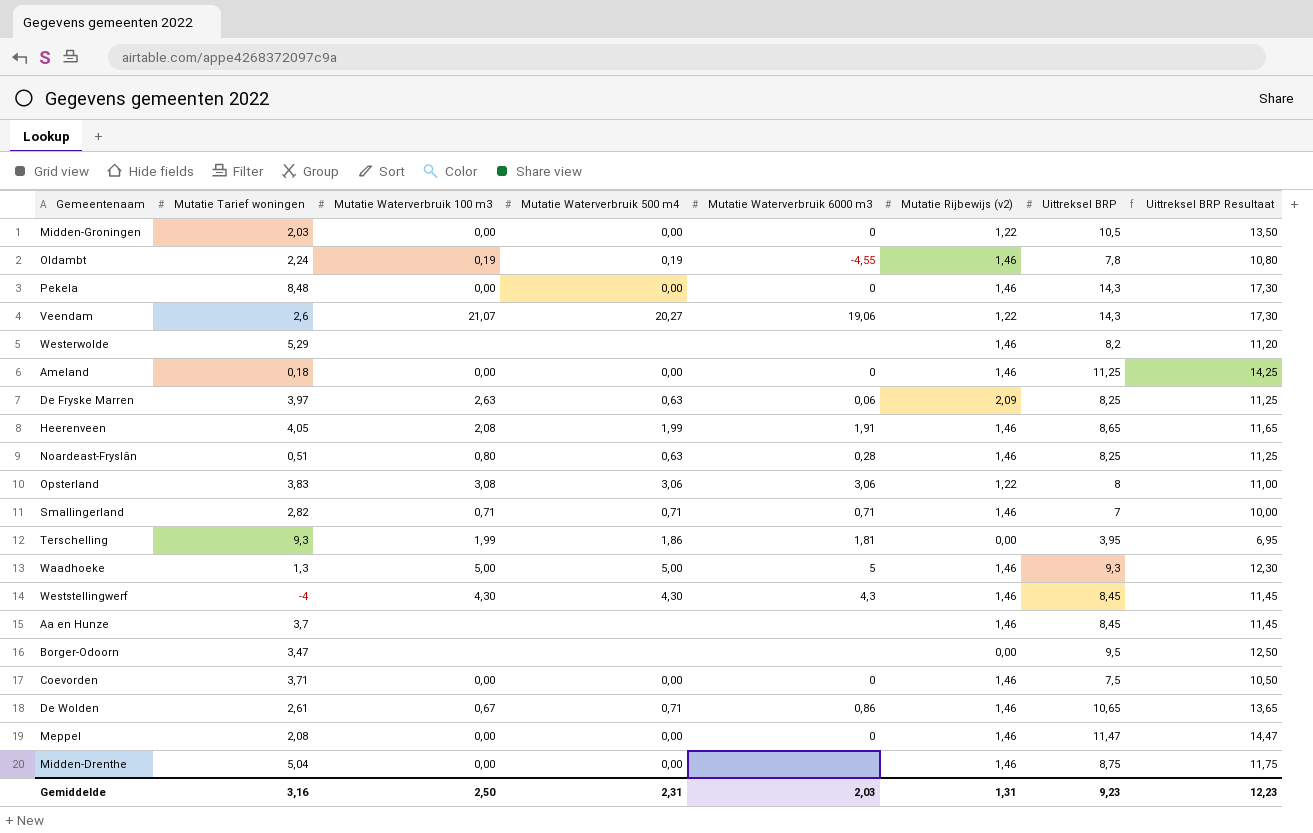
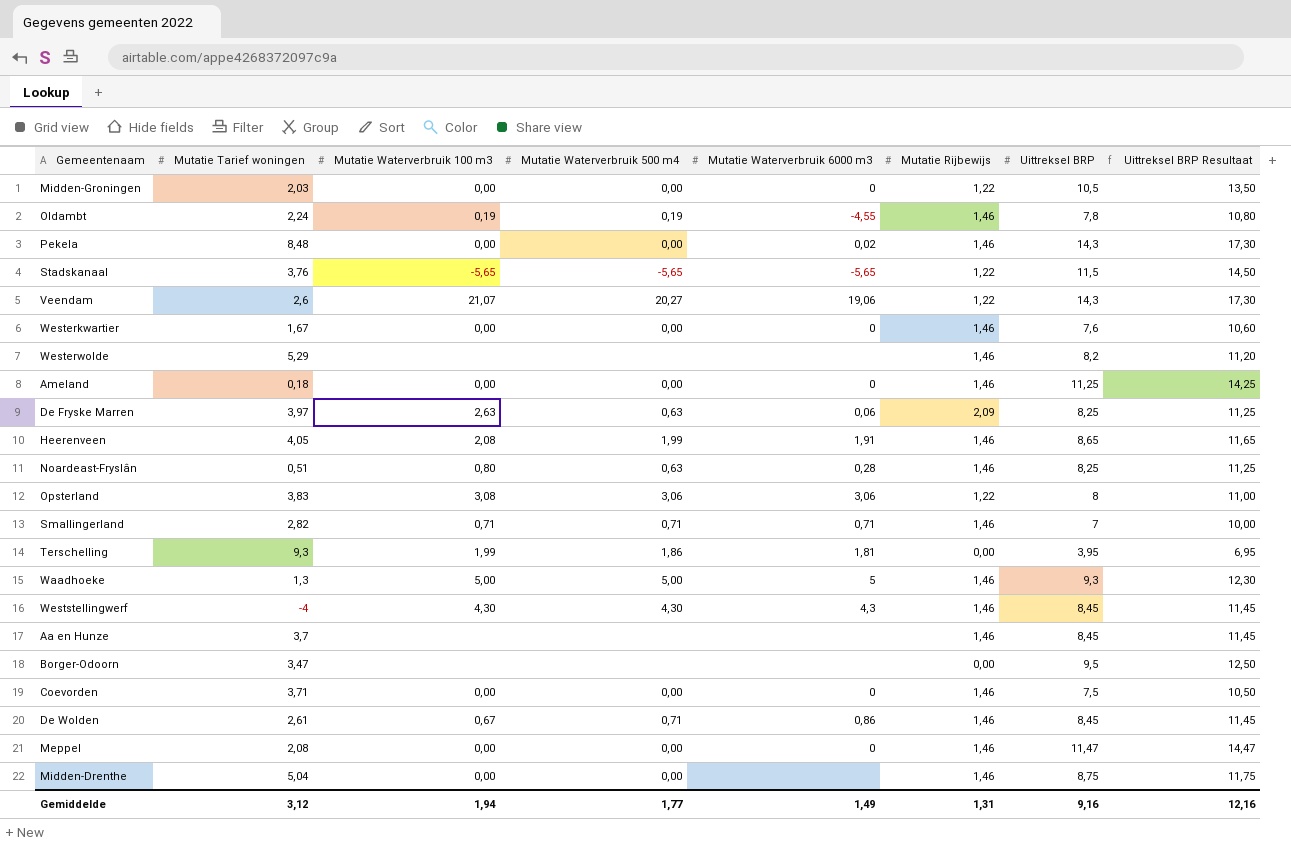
column name: Mutatie Rijbewijs (v2) -> Mutatie Rijbewijs
Pekela | Mutatie Waterverbruik 6000 m3: 0 -> 0,02
row Stadskanaal: none -> 3,76 | -5,65 | -5,65 | -5,65 | 1,22 | 11,5 | 14,50
row Westerkwartier: none -> 1,67 | 0,00 | 0,00 | 0 | 1,46 | 7,6 | 10,60
De Wolden | Uittreksel BRP: 10,65 -> 8,45
De Wolden | Uittreksel BRP Resultaat: 13,65 -> 11,45
Gemiddelde | Mutatie Tarief woningen: 3,16 -> 3,12
Gemiddelde | Mutatie Waterverbruik 100 m3: 2,50 -> 1,94
Gemiddelde | Mutatie Waterverbruik 500 m4: 2,31 -> 1,77
Gemiddelde | Mutatie Waterverbruik 6000 m3: 2,03 -> 1,49
Gemiddelde | Uittreksel BRP: 9,23 -> 9,16
Gemiddelde | Uittreksel BRP Resultaat: 12,23 -> 12,16

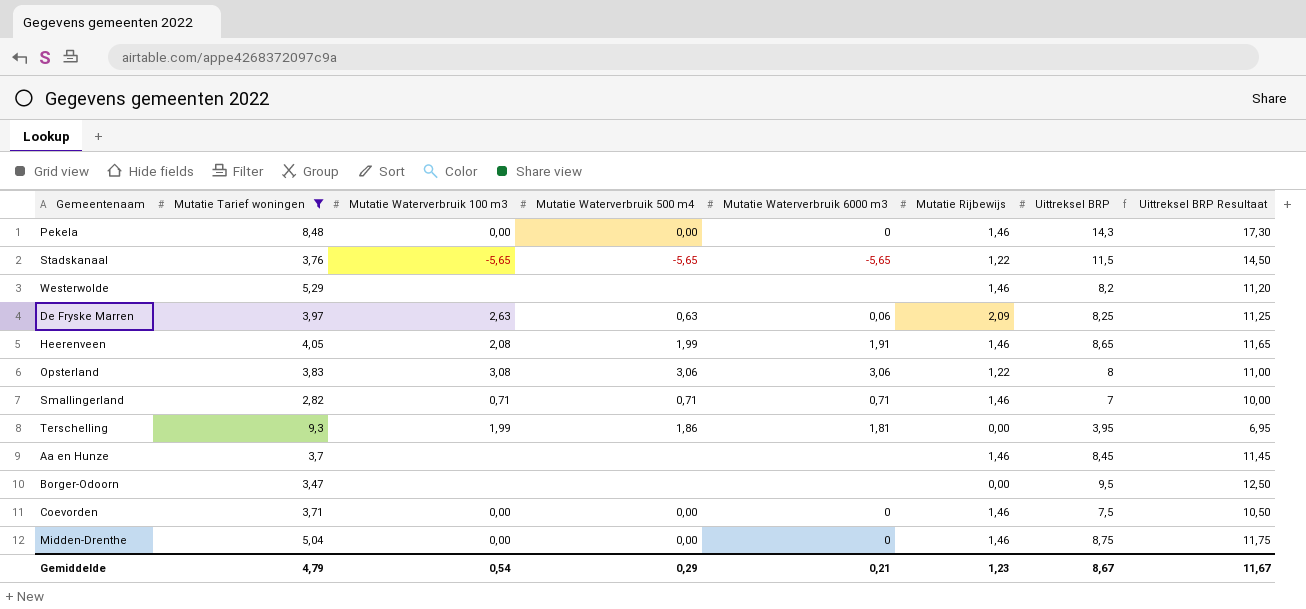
filter: none -> Mutatie Tarief woningen >= 2,82
Pekela | Mutatie Waterverbruik 6000 m3: 0,02 -> 0
Midden-Drenthe | Mutatie Waterverbruik 6000 m3: none -> 0
Gemiddelde | Mutatie Tarief woningen: 3,12 -> 4,79
Gemiddelde | Mutatie Waterverbruik 100 m3: 1,94 -> 0,54
Gemiddelde | Mutatie Waterverbruik 500 m4: 1,77 -> 0,29
Gemiddelde | Mutatie Waterverbruik 6000 m3: 1,49 -> 0,21
Gemiddelde | Mutatie Rijbewijs: 1,31 -> 1,23
Gemiddelde | Uittreksel BRP: 9,16 -> 8,67
Gemiddelde | Uittreksel BRP Resultaat: 12,16 -> 11,67

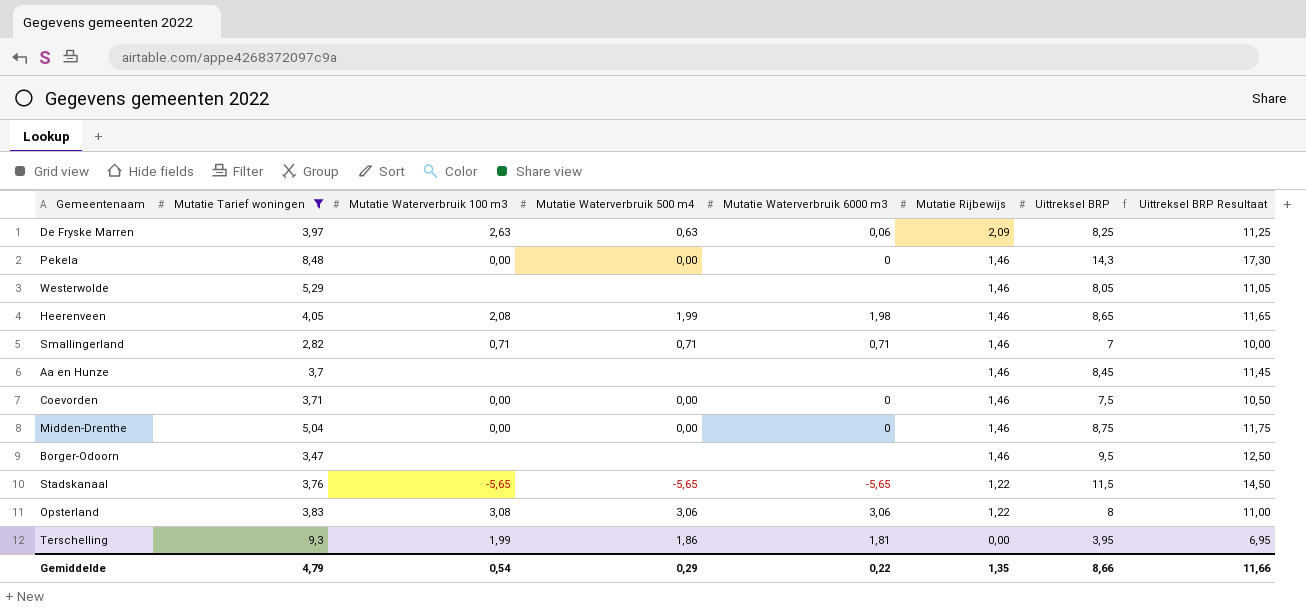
row order: none -> Mutatie Rijbewijs descending
Westerwolde | Uittreksel BRP: 8,2 -> 8,05
Westerwolde | Uittreksel BRP Resultaat: 11,20 -> 11,05
Heerenveen | Mutatie Waterverbruik 6000 m3: 1,91 -> 1,98
Borger-Odoorn | Mutatie Rijbewijs: 0,00 -> 1,46
Gemiddelde | Mutatie Waterverbruik 6000 m3: 0,21 -> 0,22
Gemiddelde | Mutatie Rijbewijs: 1,23 -> 1,35
Gemiddelde | Uittreksel BRP: 8,67 -> 8,66
Gemiddelde | Uittreksel BRP Resultaat: 11,67 -> 11,66

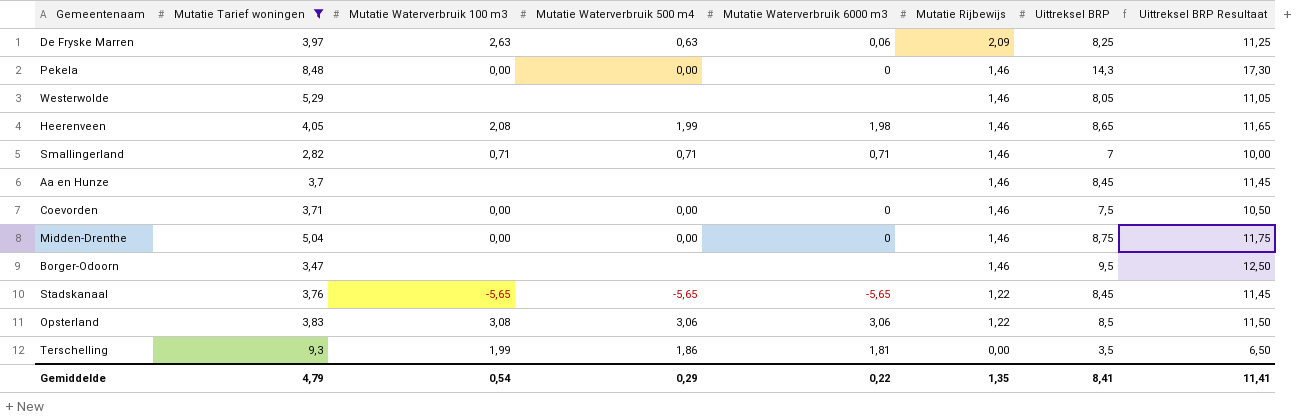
Stadskanaal | Uittreksel BRP: 11,5 -> 8,45
Stadskanaal | Uittreksel BRP Resultaat: 14,50 -> 11,45
Opsterland | Uittreksel BRP: 8 -> 8,5
Opsterland | Uittreksel BRP Resultaat: 11,00 -> 11,50
Terschelling | Uittreksel BRP: 3,95 -> 3,5
Terschelling | Uittreksel BRP Resultaat: 6,95 -> 6,50
Gemiddelde | Uittreksel BRP: 8,66 -> 8,41
Gemiddelde | Uittreksel BRP Resultaat: 11,66 -> 11,41

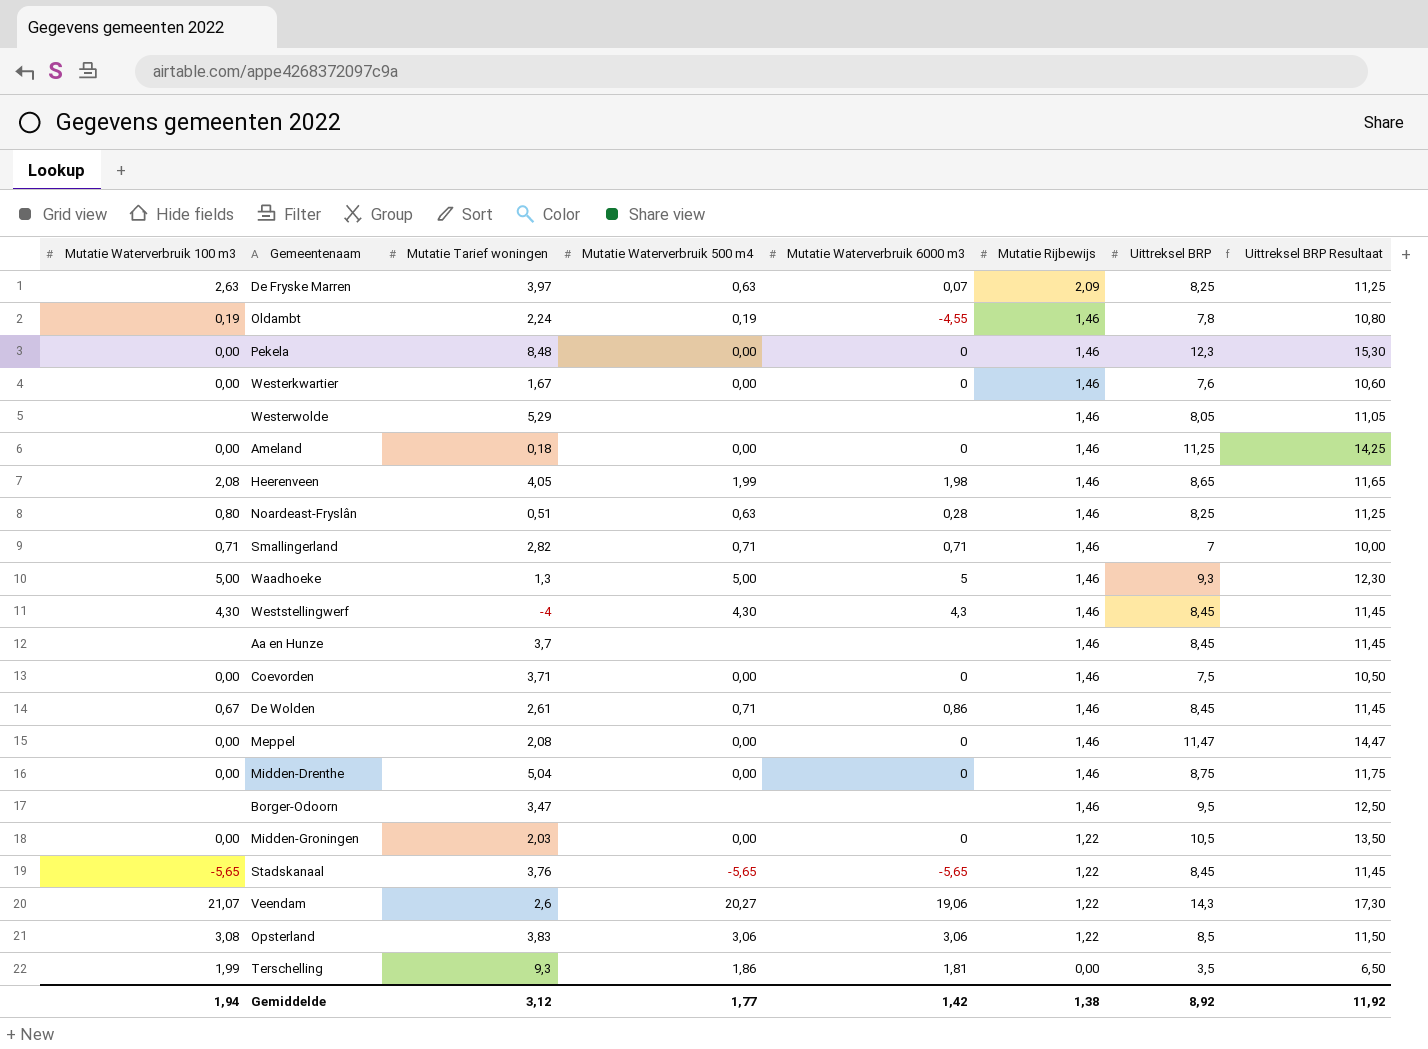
filter: Mutatie Tarief woningen >= 2,82 -> none
column Mutatie Waterverbruik 100 m3 | position: 3 -> 1
De Fryske Marren | Mutatie Waterverbruik 6000 m3: 0,06 -> 0,07
Pekela | Uittreksel BRP: 14,3 -> 12,3
Pekela | Uittreksel BRP Resultaat: 17,30 -> 15,30
Gemiddelde | Mutatie Waterverbruik 100 m3: 0,54 -> 1,94
Gemiddelde | Mutatie Tarief woningen: 4,79 -> 3,12
Gemiddelde | Mutatie Waterverbruik 500 m4: 0,29 -> 1,77
Gemiddelde | Mutatie Waterverbruik 6000 m3: 0,22 -> 1,42
Gemiddelde | Mutatie Rijbewijs: 1,35 -> 1,38
Gemiddelde | Uittreksel BRP: 8,41 -> 8,92
Gemiddelde | Uittreksel BRP Resultaat: 11,41 -> 11,92

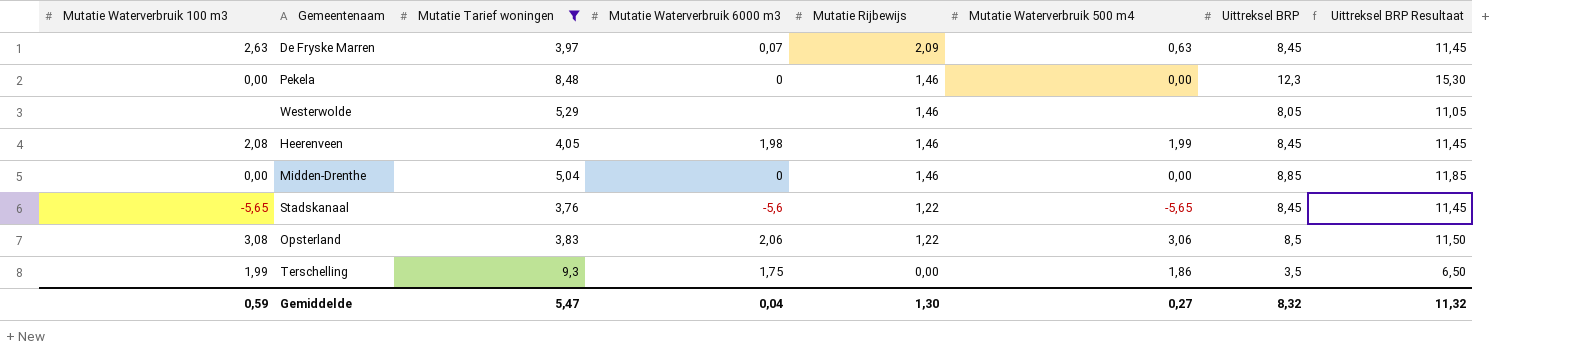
filter: none -> Mutatie Tarief woningen >= 3,76
column Mutatie Waterverbruik 500 m4 | position: 4 -> 6
De Fryske Marren | Uittreksel BRP: 8,25 -> 8,45
De Fryske Marren | Uittreksel BRP Resultaat: 11,25 -> 11,45
Heerenveen | Uittreksel BRP: 8,65 -> 8,45
Heerenveen | Uittreksel BRP Resultaat: 11,65 -> 11,45
Midden-Drenthe | Uittreksel BRP: 8,75 -> 8,85
Midden-Drenthe | Uittreksel BRP Resultaat: 11,75 -> 11,85
Stadskanaal | Mutatie Waterverbruik 6000 m3: -5,65 -> -5,6
Opsterland | Mutatie Waterverbruik 6000 m3: 3,06 -> 2,06
Terschelling | Mutatie Waterverbruik 6000 m3: 1,81 -> 1,75
Gemiddelde | Mutatie Waterverbruik 100 m3: 1,94 -> 0,59
Gemiddelde | Mutatie Tarief woningen: 3,12 -> 5,47
Gemiddelde | Mutatie Waterverbruik 6000 m3: 1,42 -> 0,04
Gemiddelde | Mutatie Rijbewijs: 1,38 -> 1,30
Gemiddelde | Mutatie Waterverbruik 500 m4: 1,77 -> 0,27
Gemiddelde | Uittreksel BRP: 8,92 -> 8,32
Gemiddelde | Uittreksel BRP Resultaat: 11,92 -> 11,32

